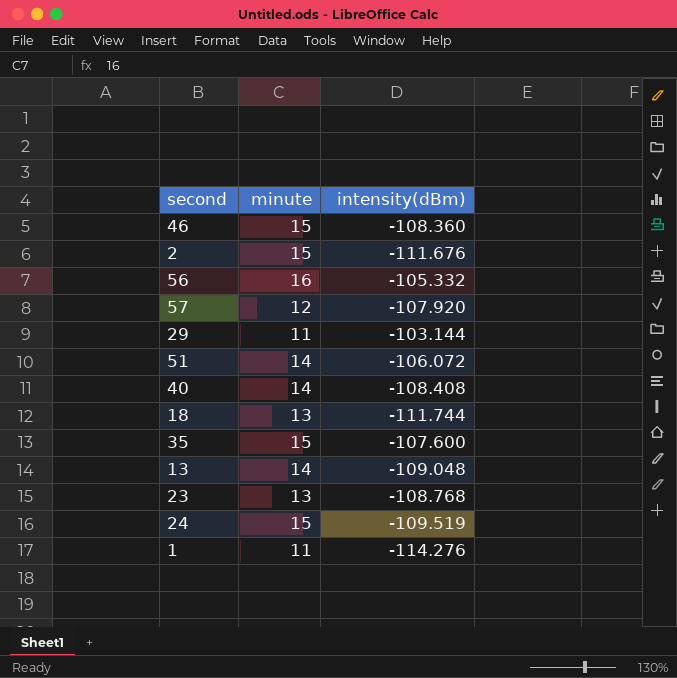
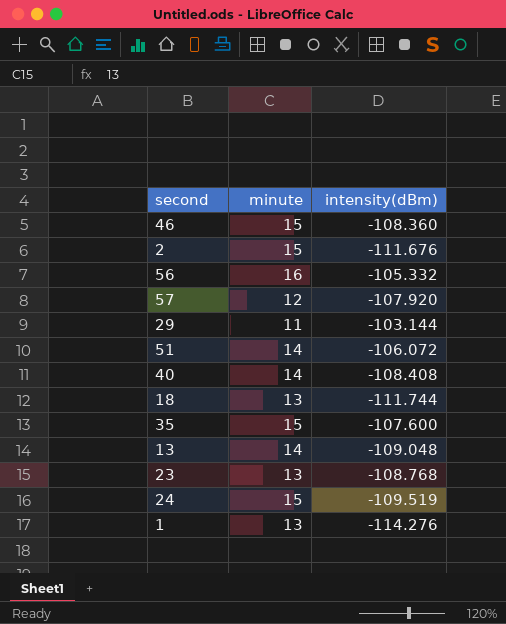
1 | minute: 11 -> 13

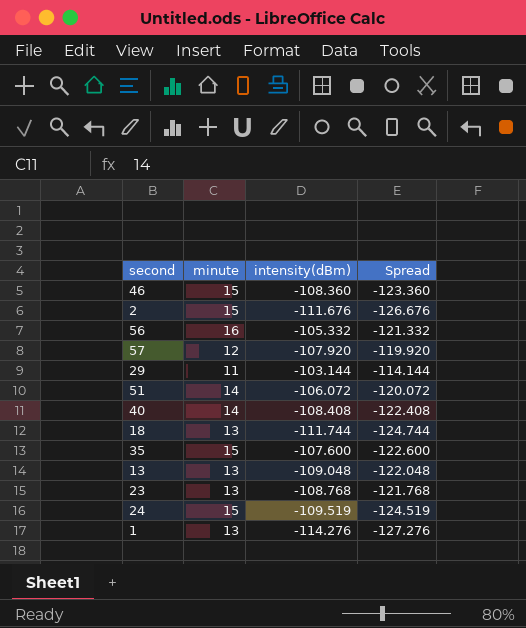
column Spread | formula: none -> [intensity(dBm)] - [minute]
13 | minute: 14 -> 13

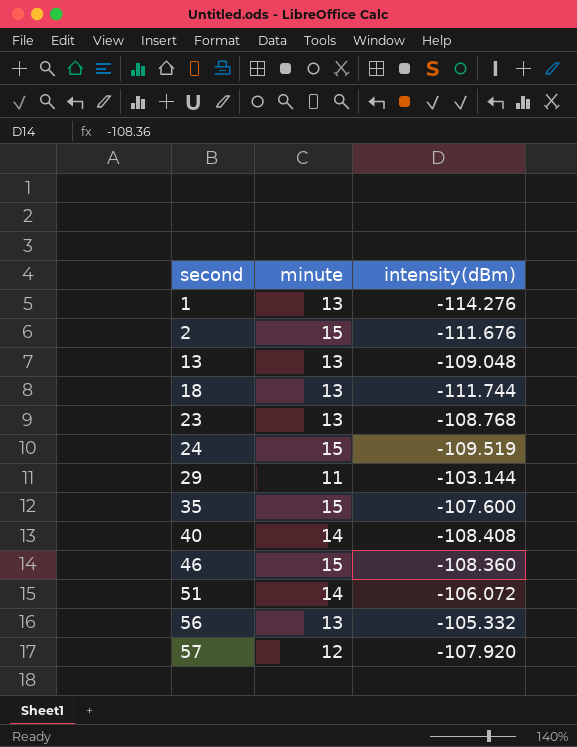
row order: none -> second ascending
column Spread | formula: [intensity(dBm)] - [minute] -> none
56 | minute: 16 -> 13

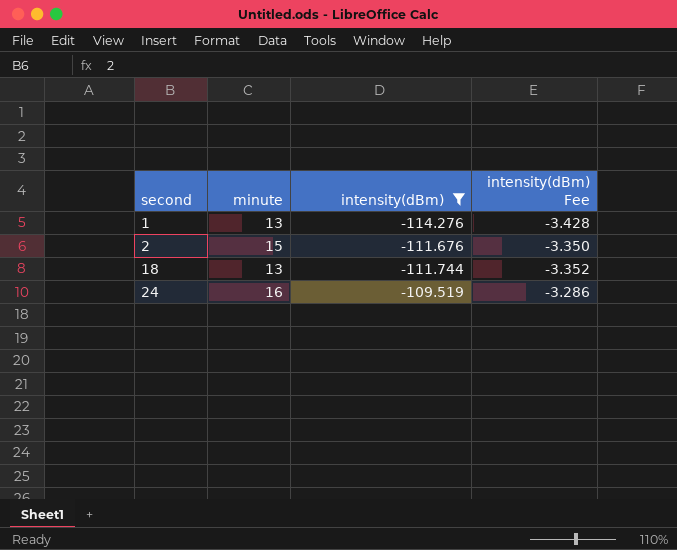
filter: none -> intensity(dBm) <= -109.519
column intensity(dBm) Fee | formula: none -> [intensity(dBm)] * 0.03
24 | minute: 15 -> 16

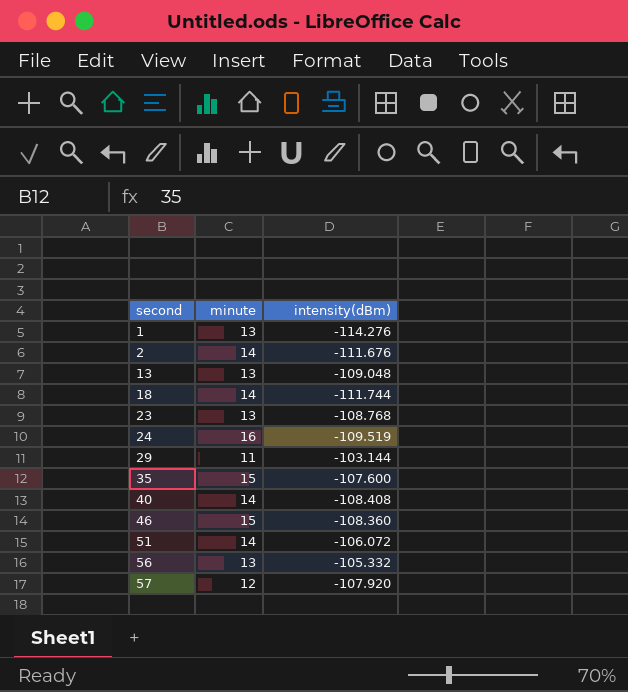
filter: intensity(dBm) <= -109.519 -> none
column intensity(dBm) Fee | formula: [intensity(dBm)] * 0.03 -> none
2 | minute: 15 -> 14
18 | minute: 13 -> 14

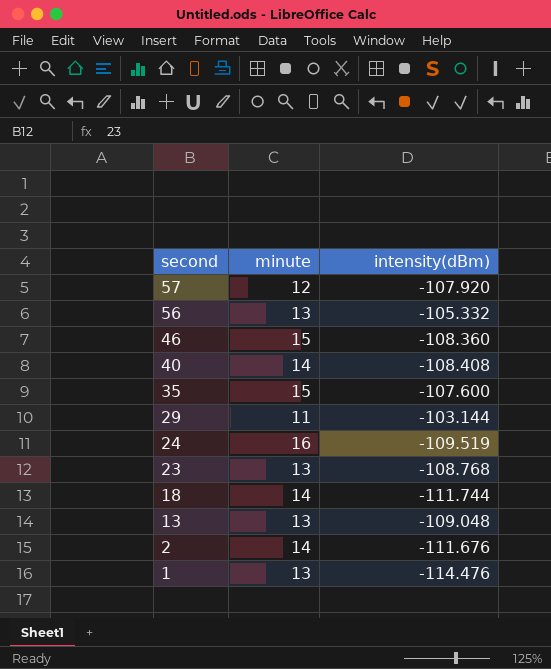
row order: second ascending -> second descending
row 51: 14 | -106.072 -> none
1 | intensity(dBm): -114.276 -> -114.476

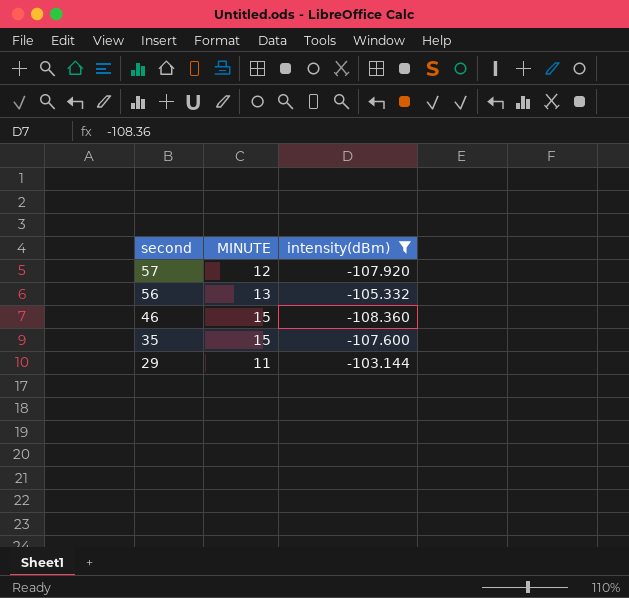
filter: none -> intensity(dBm) >= -108.360
column name: minute -> MINUTE

